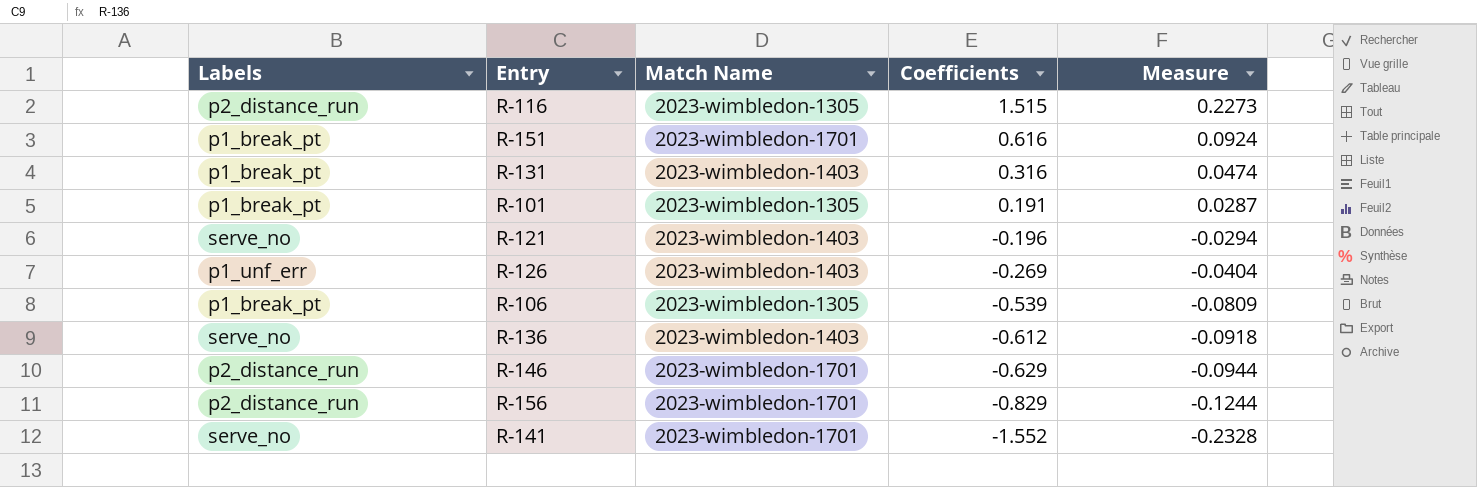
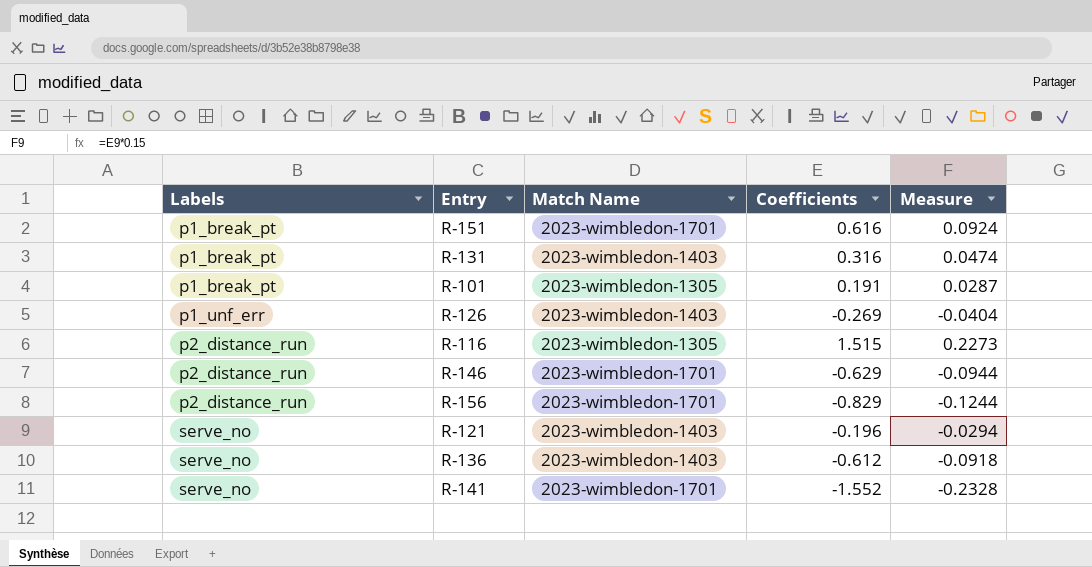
row order: Coefficients descending -> Labels ascending
row R-106: p1_break_pt | 2023-wimbledon-1305 | -0.539 | -0.0809 -> none

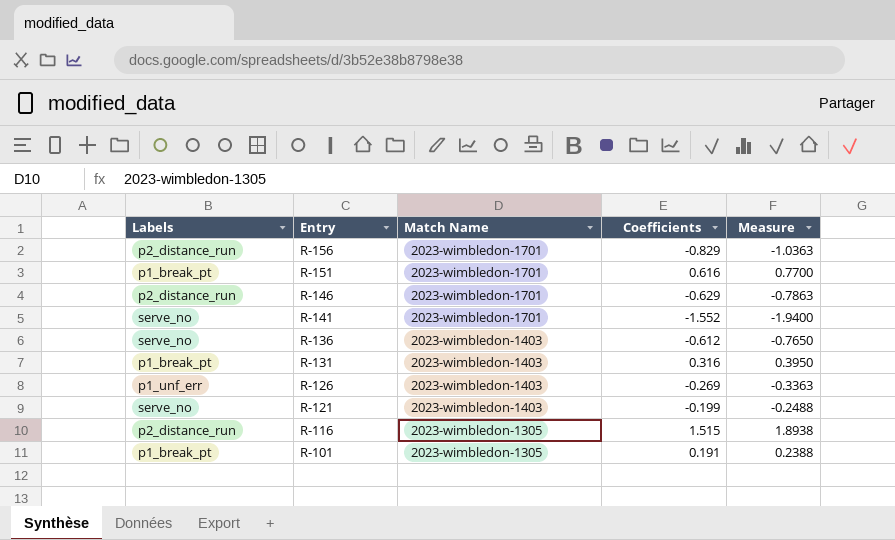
row order: Labels ascending -> Entry descending
column Measure | formula: [Coefficients] * 0.15 -> [Coefficients] * 1.25
R-121 | Coefficients: -0.196 -> -0.199

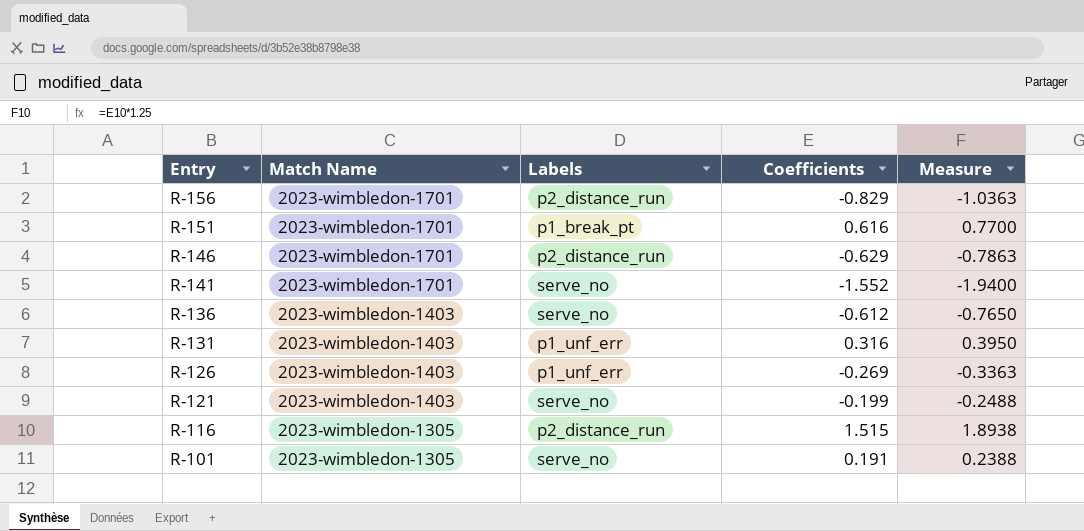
column Labels | position: 1 -> 3
R-131 | Labels: p1_break_pt -> p1_unf_err
R-101 | Labels: p1_break_pt -> serve_no

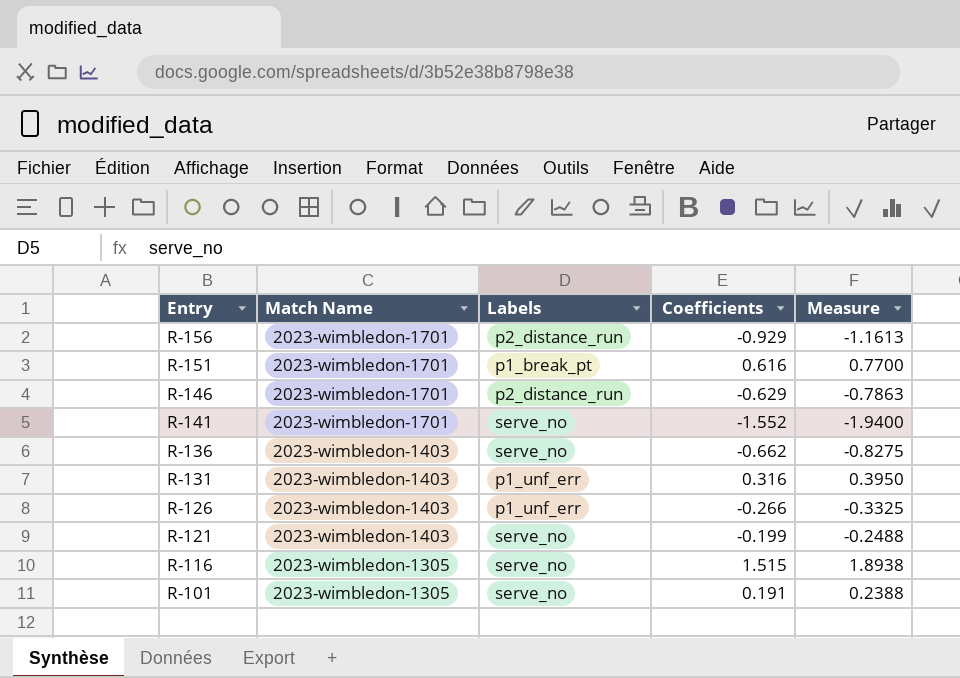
R-156 | Coefficients: -0.829 -> -0.929
R-156 | Measure: -1.0363 -> -1.1613
R-136 | Coefficients: -0.612 -> -0.662
R-136 | Measure: -0.7650 -> -0.8275
R-126 | Coefficients: -0.269 -> -0.266
R-126 | Measure: -0.3363 -> -0.3325
R-116 | Labels: p2_distance_run -> serve_no

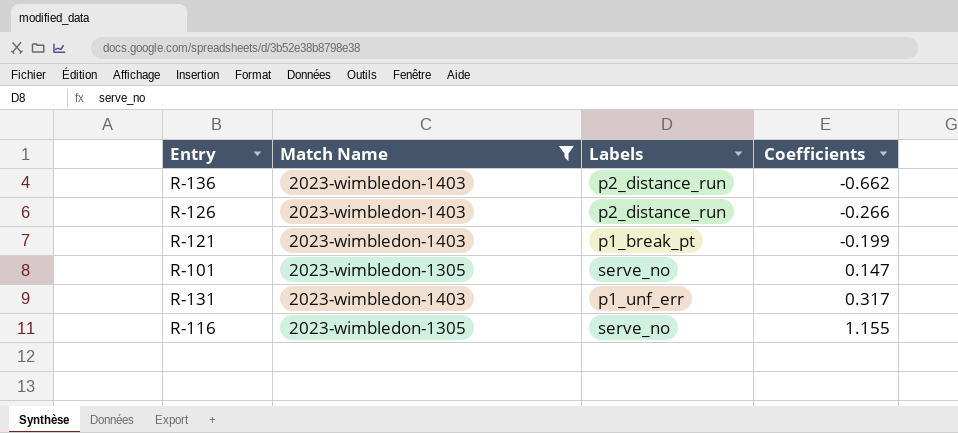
filter: none -> Match Name != 2023-wimbledon-1701
row order: Entry descending -> Coefficients ascending
column Measure | formula: [Coefficients] * 1.25 -> none
R-136 | Labels: serve_no -> p2_distance_run
R-126 | Labels: p1_unf_err -> p2_distance_run
R-121 | Labels: serve_no -> p1_break_pt
R-101 | Coefficients: 0.191 -> 0.147
R-131 | Coefficients: 0.316 -> 0.317
R-116 | Coefficients: 1.515 -> 1.155

